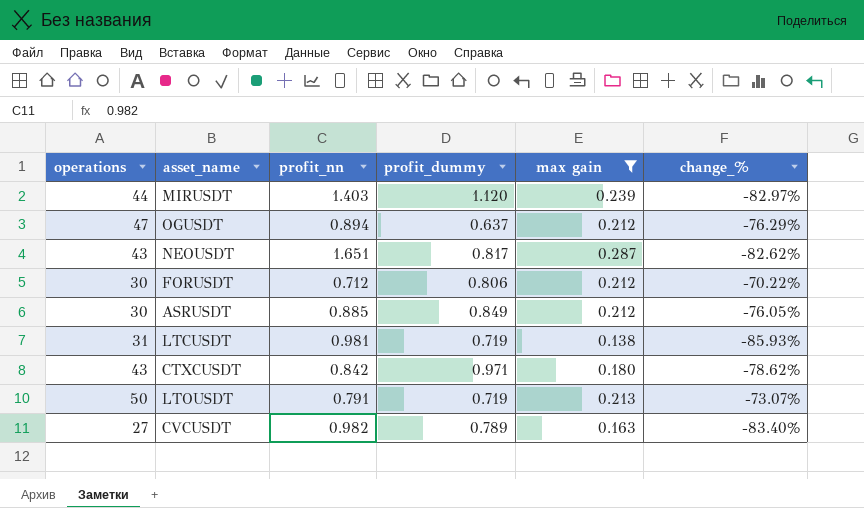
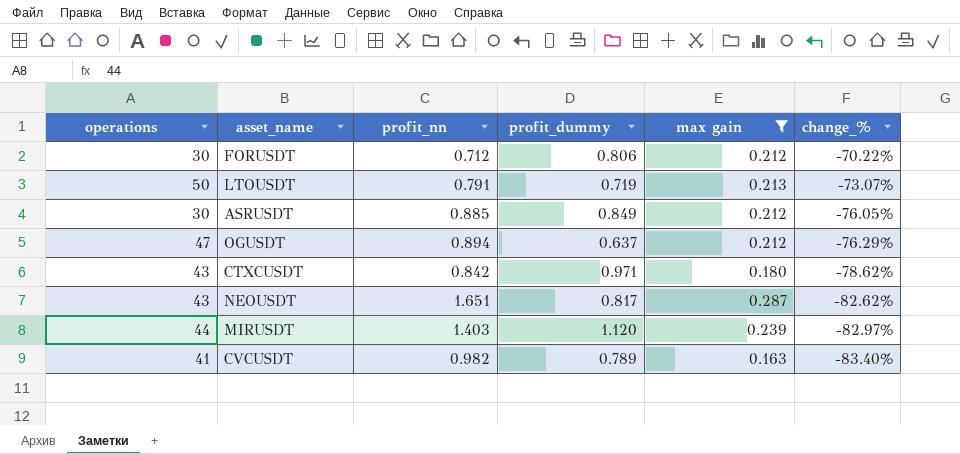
row order: none -> change_% descending
row LTCUSDT: 31 | 0.981 | 0.719 | 0.138 | -85.93% -> none
CVCUSDT | operations: 27 -> 41

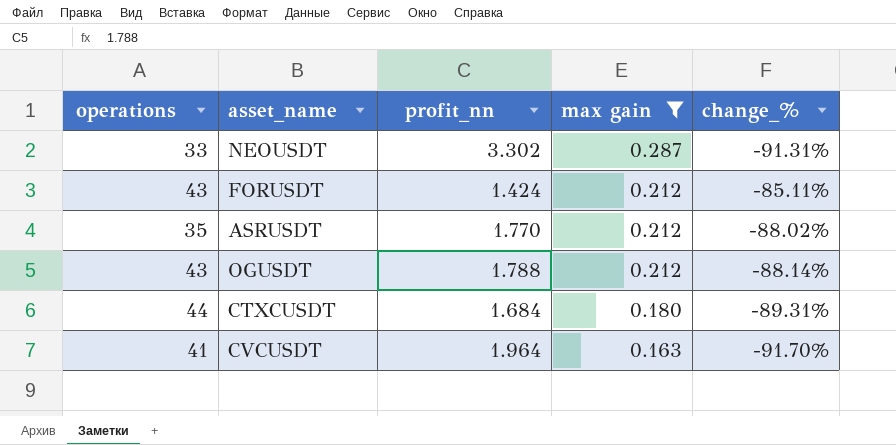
row order: change_% descending -> max gain descending
column profit_dummy | position: 4 -> none
row LTOUSDT: 50 | 0.791 | 0.719 | 0.213 | -73.07% -> none
row MIRUSDT: 44 | 1.403 | 1.120 | 0.239 | -82.97% -> none
NEOUSDT | operations: 43 -> 33
NEOUSDT | profit_nn: 1.651 -> 3.302
NEOUSDT | change_%: -82.62% -> -91.31%
FORUSDT | operations: 30 -> 43
FORUSDT | profit_nn: 0.712 -> 1.424
FORUSDT | change_%: -70.22% -> -85.11%
ASRUSDT | operations: 30 -> 35
ASRUSDT | profit_nn: 0.885 -> 1.770
ASRUSDT | change_%: -76.05% -> -88.02%
OGUSDT | operations: 47 -> 43
OGUSDT | profit_nn: 0.894 -> 1.788
OGUSDT | change_%: -76.29% -> -88.14%
CTXCUSDT | operations: 43 -> 44
CTXCUSDT | profit_nn: 0.842 -> 1.684
CTXCUSDT | change_%: -78.62% -> -89.31%
CVCUSDT | profit_nn: 0.982 -> 1.964
CVCUSDT | change_%: -83.40% -> -91.70%

